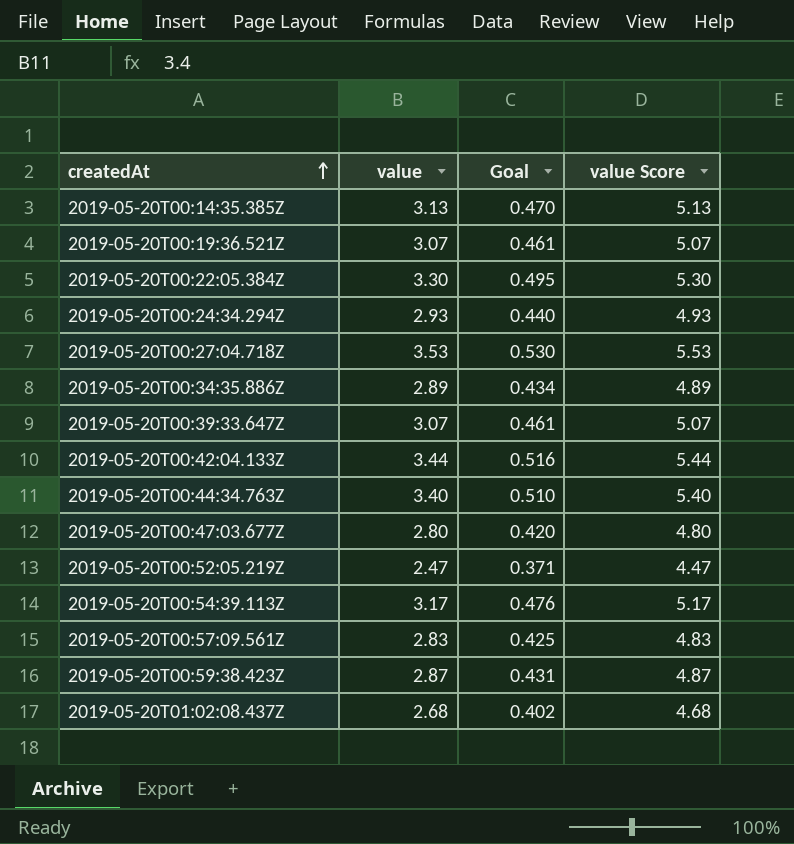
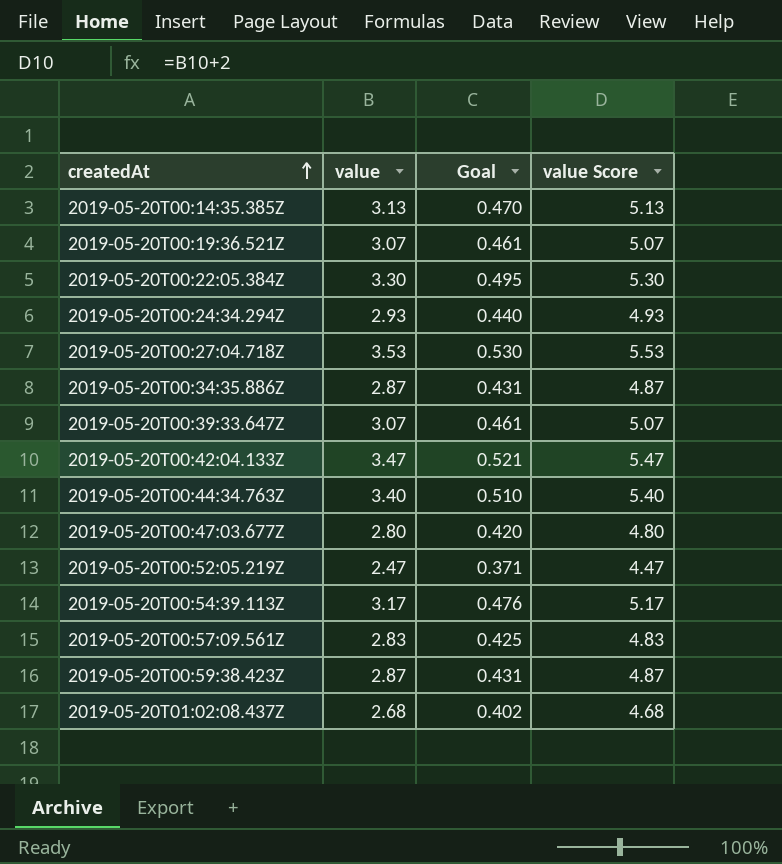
2019-05-20T00:34:35.886Z | value: 2.89 -> 2.87
2019-05-20T00:34:35.886Z | Goal: 0.434 -> 0.431
2019-05-20T00:34:35.886Z | value Score: 4.89 -> 4.87
2019-05-20T00:42:04.133Z | value: 3.44 -> 3.47
2019-05-20T00:42:04.133Z | Goal: 0.516 -> 0.521
2019-05-20T00:42:04.133Z | value Score: 5.44 -> 5.47

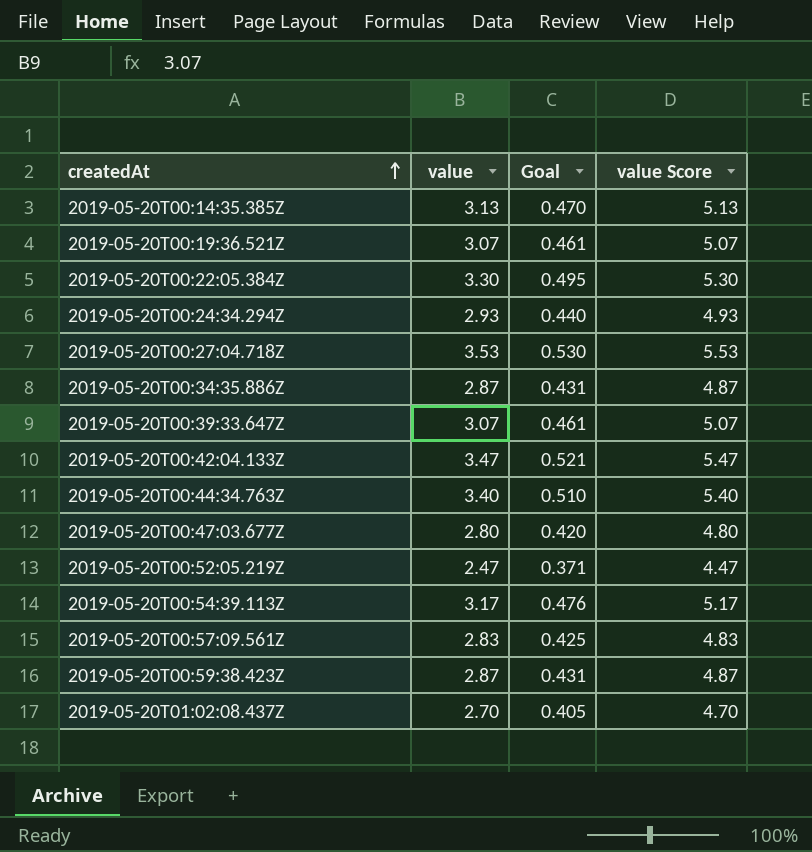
2019-05-20T01:02:08.437Z | value: 2.68 -> 2.70
2019-05-20T01:02:08.437Z | Goal: 0.402 -> 0.405
2019-05-20T01:02:08.437Z | value Score: 4.68 -> 4.70

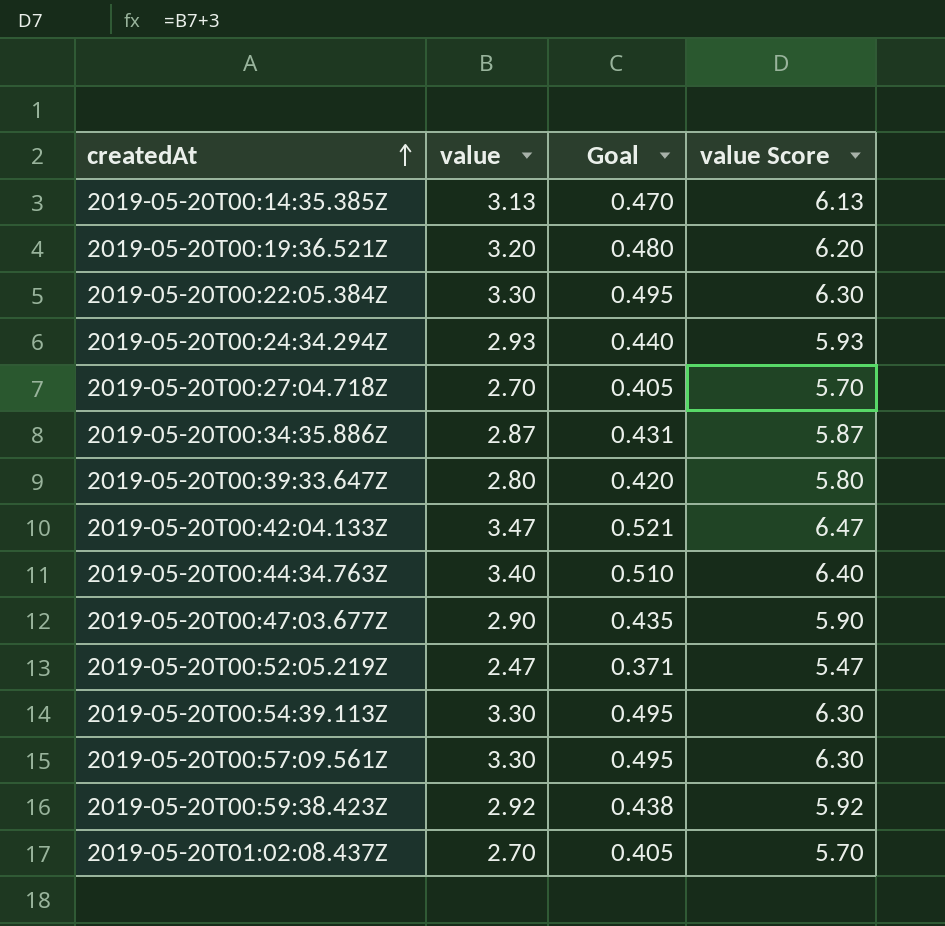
column value Score | formula: [value] + 2 -> [value] + 3
2019-05-20T00:19:36.521Z | value: 3.07 -> 3.20
2019-05-20T00:19:36.521Z | Goal: 0.461 -> 0.480
2019-05-20T00:27:04.718Z | value: 3.53 -> 2.70
2019-05-20T00:27:04.718Z | Goal: 0.530 -> 0.405
2019-05-20T00:39:33.647Z | value: 3.07 -> 2.80
2019-05-20T00:39:33.647Z | Goal: 0.461 -> 0.420
2019-05-20T00:47:03.677Z | value: 2.80 -> 2.90
2019-05-20T00:47:03.677Z | Goal: 0.420 -> 0.435
2019-05-20T00:54:39.113Z | value: 3.17 -> 3.30
2019-05-20T00:54:39.113Z | Goal: 0.476 -> 0.495
2019-05-20T00:57:09.561Z | value: 2.83 -> 3.30
2019-05-20T00:57:09.561Z | Goal: 0.425 -> 0.495
2019-05-20T00:59:38.423Z | value: 2.87 -> 2.92
2019-05-20T00:59:38.423Z | Goal: 0.431 -> 0.438

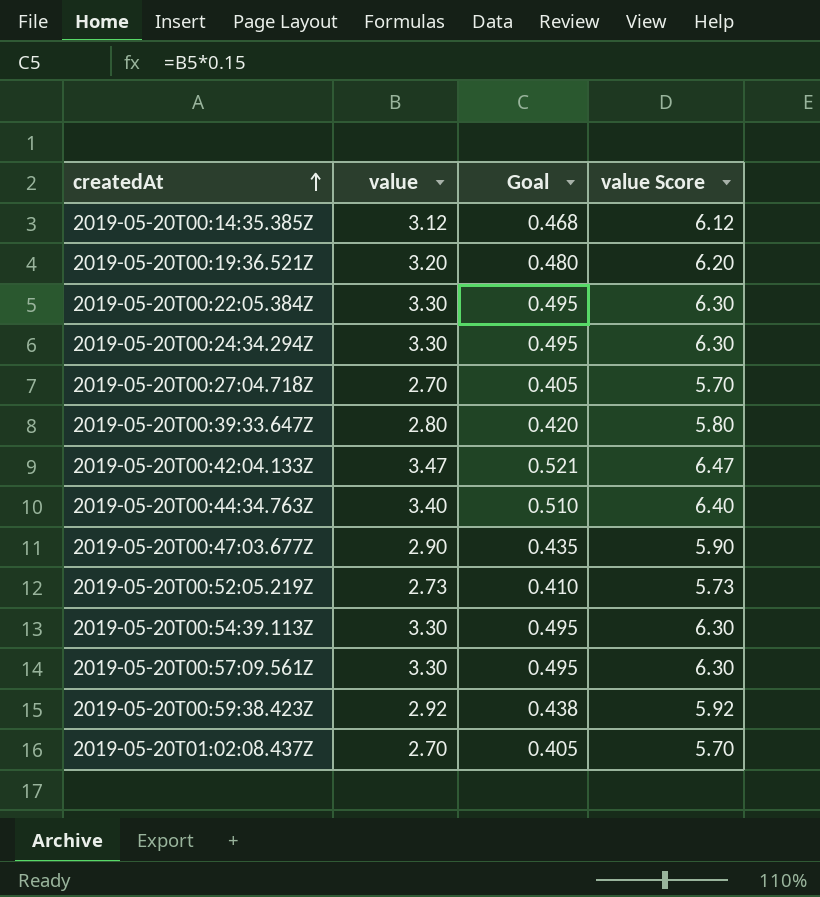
row 2019-05-20T00:34:35.886Z: 2.87 | 0.431 | 5.87 -> none
2019-05-20T00:14:35.385Z | value: 3.13 -> 3.12
2019-05-20T00:14:35.385Z | Goal: 0.470 -> 0.468
2019-05-20T00:14:35.385Z | value Score: 6.13 -> 6.12
2019-05-20T00:24:34.294Z | value: 2.93 -> 3.30
2019-05-20T00:24:34.294Z | Goal: 0.440 -> 0.495
2019-05-20T00:24:34.294Z | value Score: 5.93 -> 6.30
2019-05-20T00:52:05.219Z | value: 2.47 -> 2.73
2019-05-20T00:52:05.219Z | Goal: 0.371 -> 0.410
2019-05-20T00:52:05.219Z | value Score: 5.47 -> 5.73

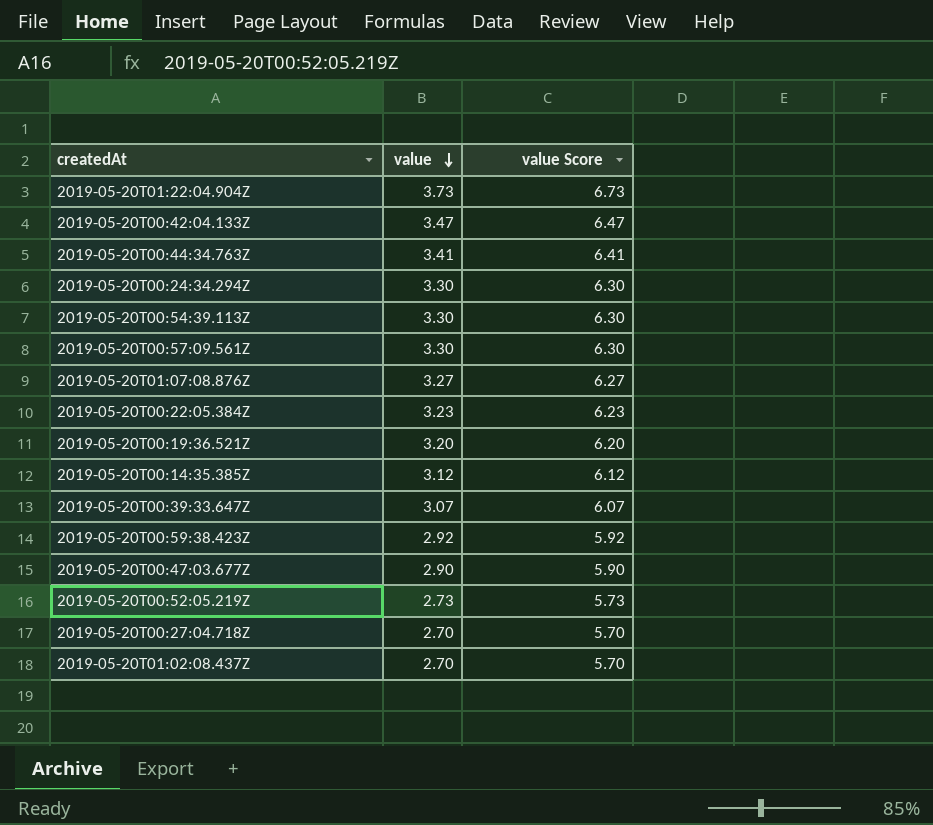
row order: createdAt ascending -> value descending
column Goal | formula: [value] * 0.15 -> none
row 2019-05-20T01:22:04.904Z: none -> 3.73 | 6.73
2019-05-20T00:44:34.763Z | value: 3.40 -> 3.41
2019-05-20T00:44:34.763Z | value Score: 6.40 -> 6.41
row 2019-05-20T01:07:08.876Z: none -> 3.27 | 6.27
2019-05-20T00:22:05.384Z | value: 3.30 -> 3.23
2019-05-20T00:22:05.384Z | value Score: 6.30 -> 6.23
2019-05-20T00:39:33.647Z | value: 2.80 -> 3.07
2019-05-20T00:39:33.647Z | value Score: 5.80 -> 6.07

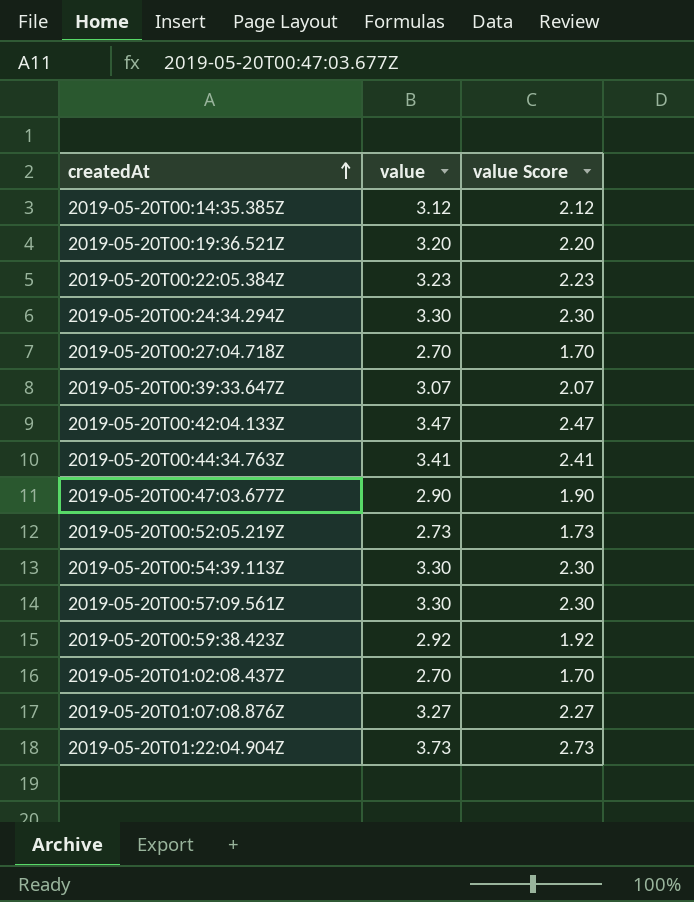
row order: value descending -> createdAt ascending
column value Score | formula: [value] + 3 -> [value] - 1

